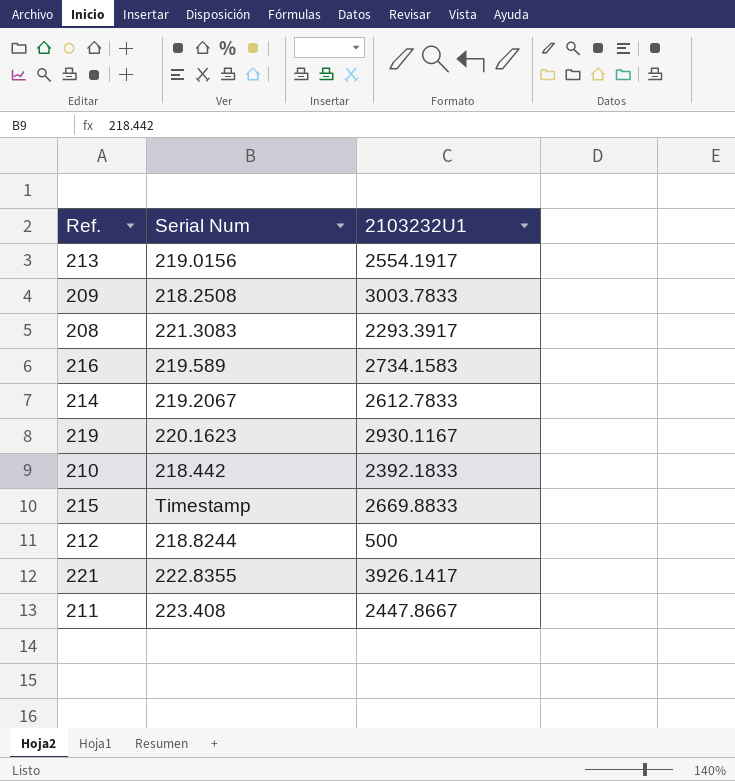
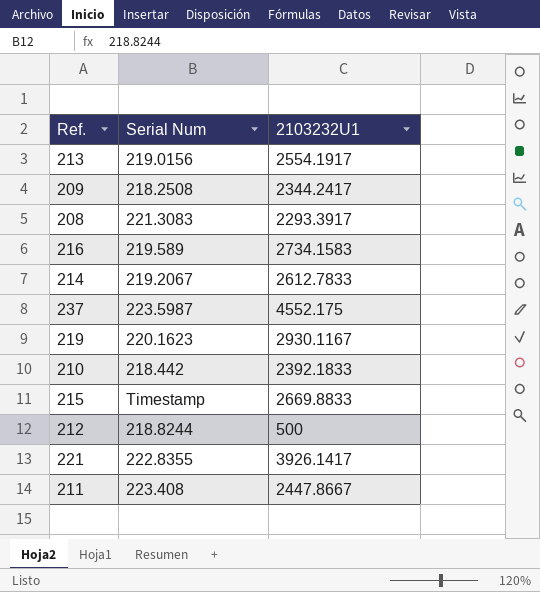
209 | 2103232U1: 3003.7833 -> 2344.2417
row 237: none -> 223.5987 | 4552.175

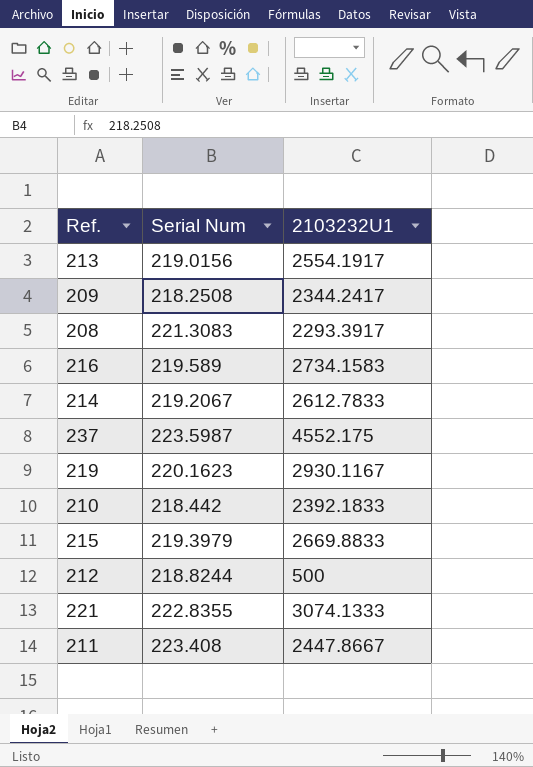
215 | Serial Num: Timestamp -> 219.3979
221 | 2103232U1: 3926.1417 -> 3074.1333

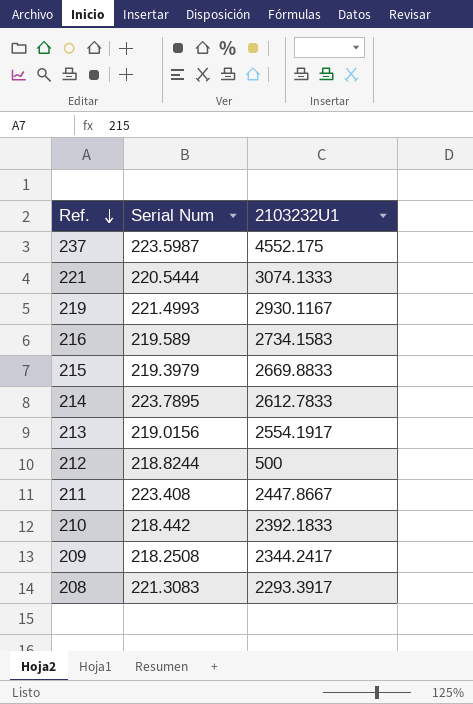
row order: none -> Ref. descending
221 | Serial Num: 222.8355 -> 220.5444
219 | Serial Num: 220.1623 -> 221.4993
214 | Serial Num: 219.2067 -> 223.7895

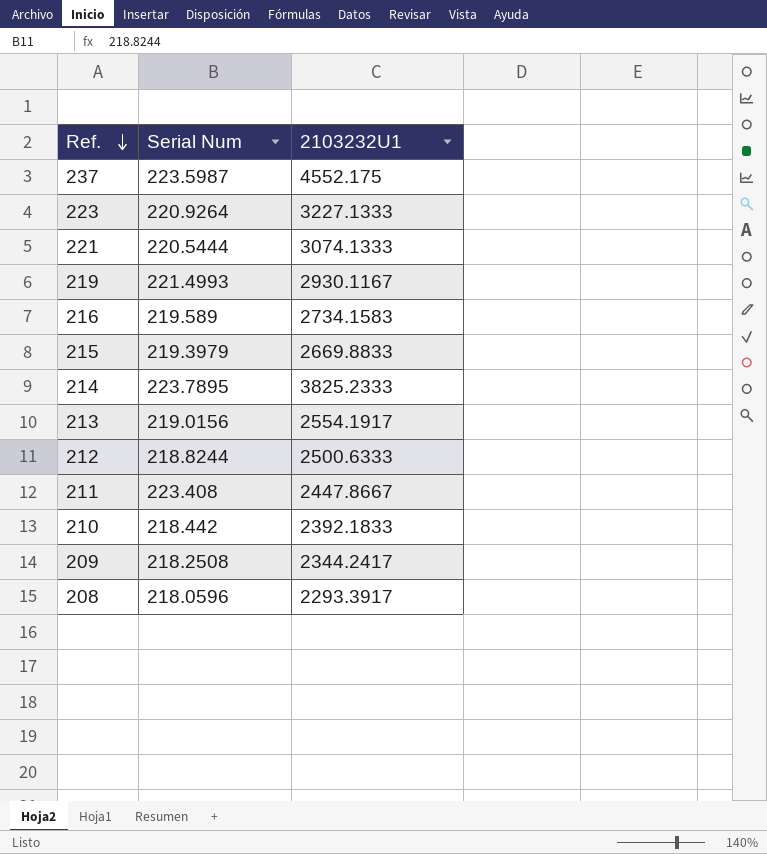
row 223: none -> 220.9264 | 3227.1333
214 | 2103232U1: 2612.7833 -> 3825.2333
212 | 2103232U1: 500 -> 2500.6333
208 | Serial Num: 221.3083 -> 218.0596

